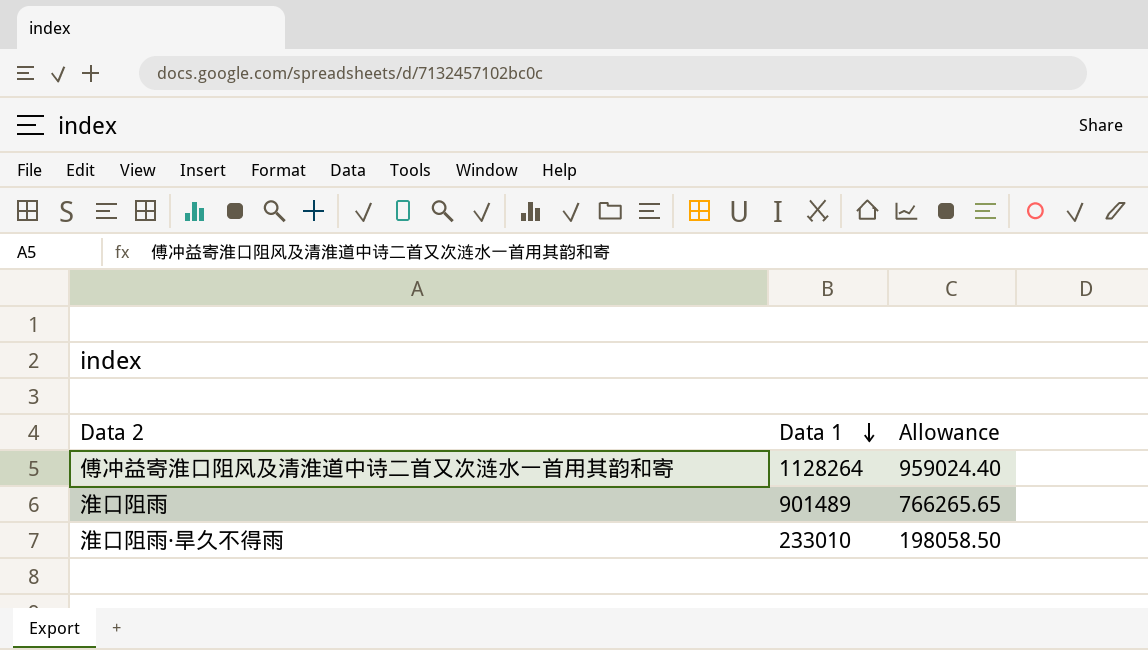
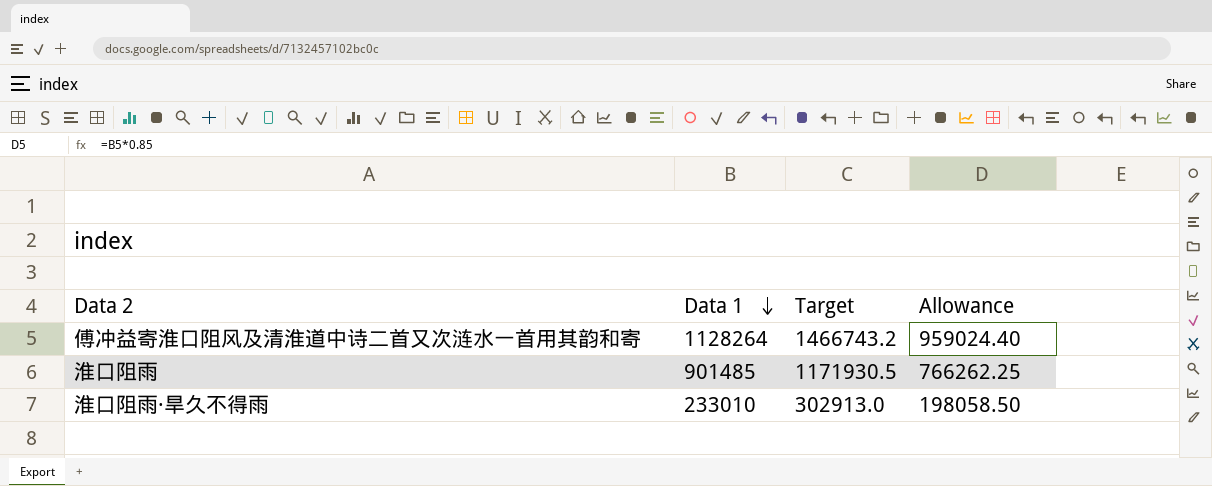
column Target | formula: none -> [Data 1] * 1.3
淮口阻雨 | Data 1: 901489 -> 901485
淮口阻雨 | Allowance: 766265.65 -> 766262.25

